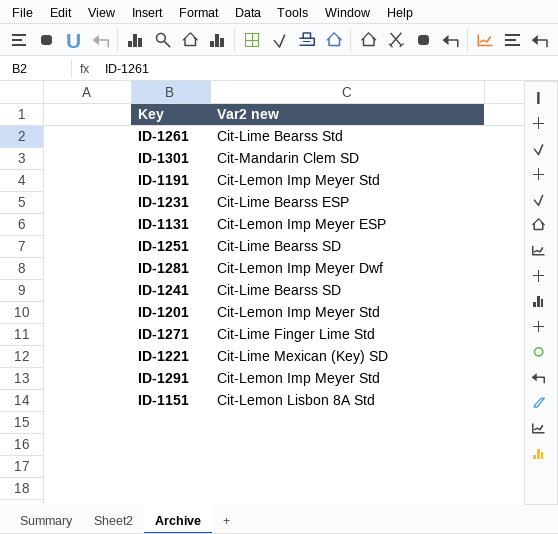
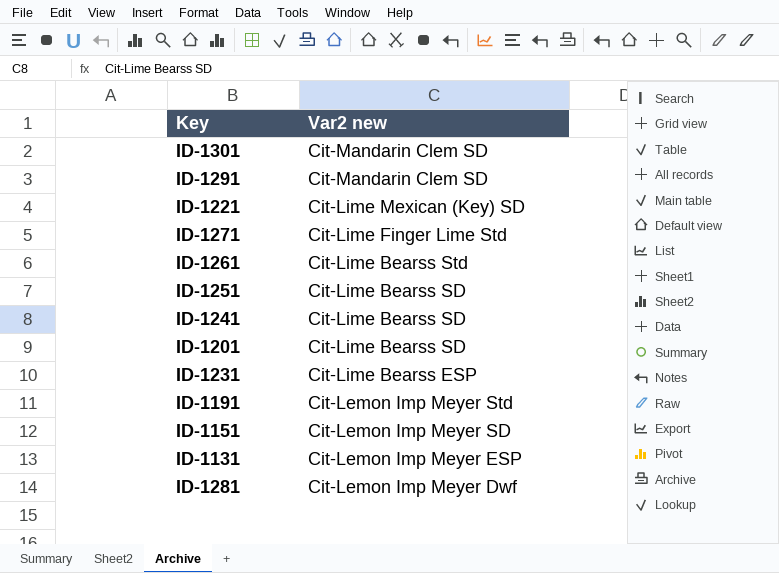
row order: none -> Var2 new descending
ID-1291 | Var2 new: Cit-Lemon Imp Meyer Std -> Cit-Mandarin Clem SD
ID-1201 | Var2 new: Cit-Lemon Imp Meyer Std -> Cit-Lime Bearss SD
ID-1151 | Var2 new: Cit-Lemon Lisbon 8A Std -> Cit-Lemon Imp Meyer SD

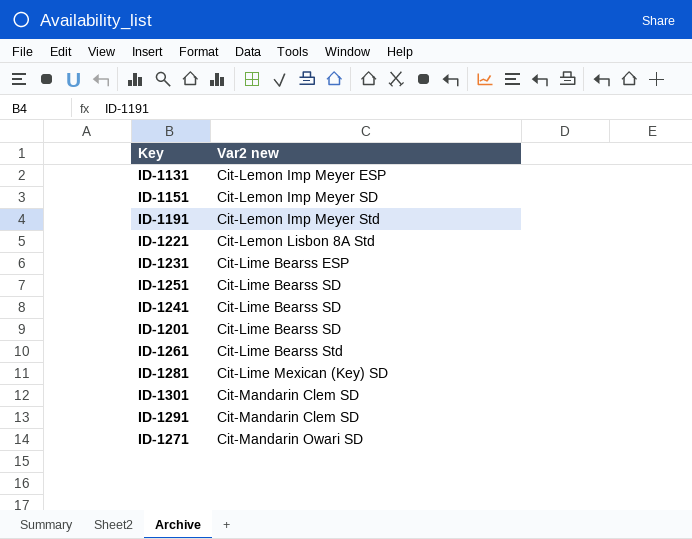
row order: Var2 new descending -> Var2 new ascending
ID-1221 | Var2 new: Cit-Lime Mexican (Key) SD -> Cit-Lemon Lisbon 8A Std
ID-1281 | Var2 new: Cit-Lemon Imp Meyer Dwf -> Cit-Lime Mexican (Key) SD
ID-1271 | Var2 new: Cit-Lime Finger Lime Std -> Cit-Mandarin Owari SD

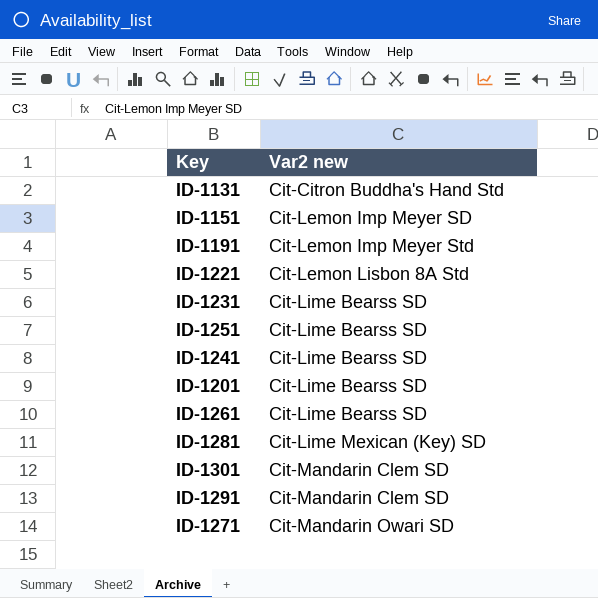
ID-1131 | Var2 new: Cit-Lemon Imp Meyer ESP -> Cit-Citron Buddha's Hand Std
ID-1231 | Var2 new: Cit-Lime Bearss ESP -> Cit-Lime Bearss SD
ID-1261 | Var2 new: Cit-Lime Bearss Std -> Cit-Lime Bearss SD

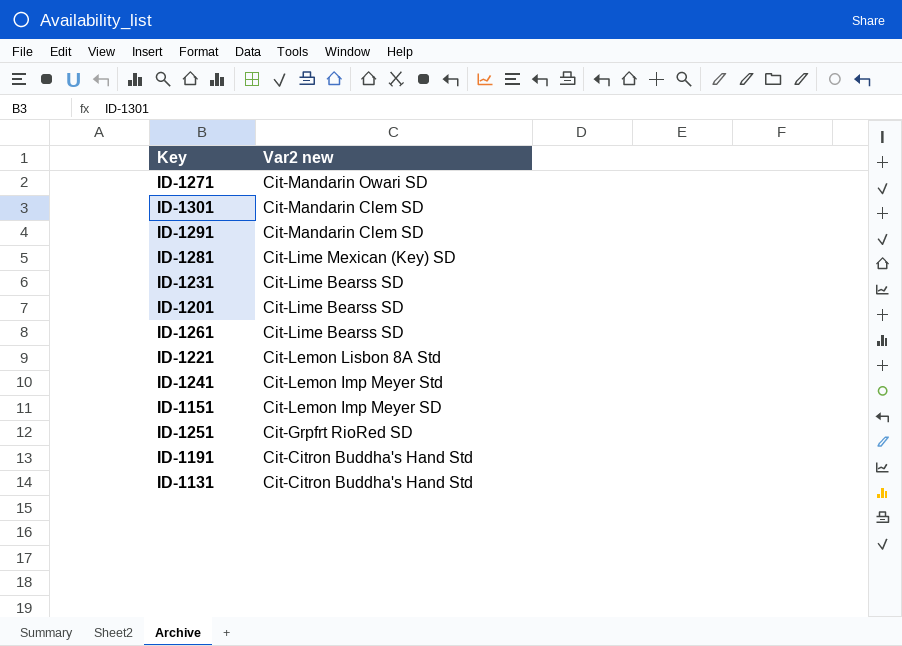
row order: Var2 new ascending -> Var2 new descending
ID-1241 | Var2 new: Cit-Lime Bearss SD -> Cit-Lemon Imp Meyer Std
ID-1251 | Var2 new: Cit-Lime Bearss SD -> Cit-Grpfrt RioRed SD
ID-1191 | Var2 new: Cit-Lemon Imp Meyer Std -> Cit-Citron Buddha's Hand Std

